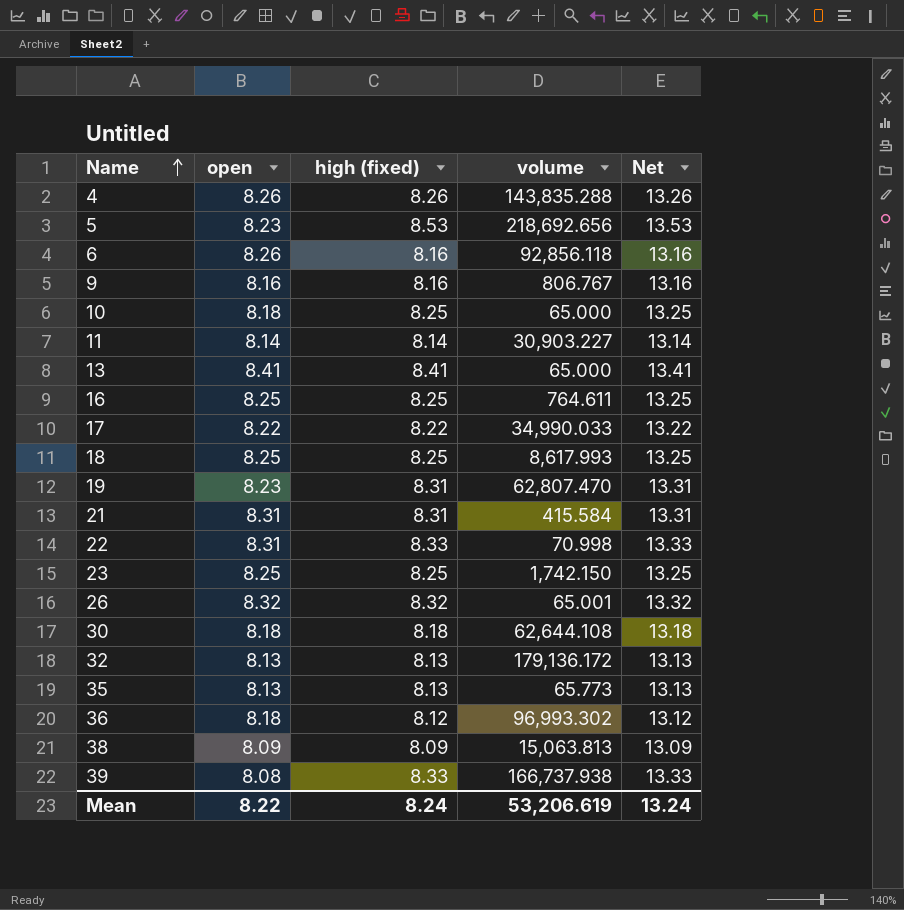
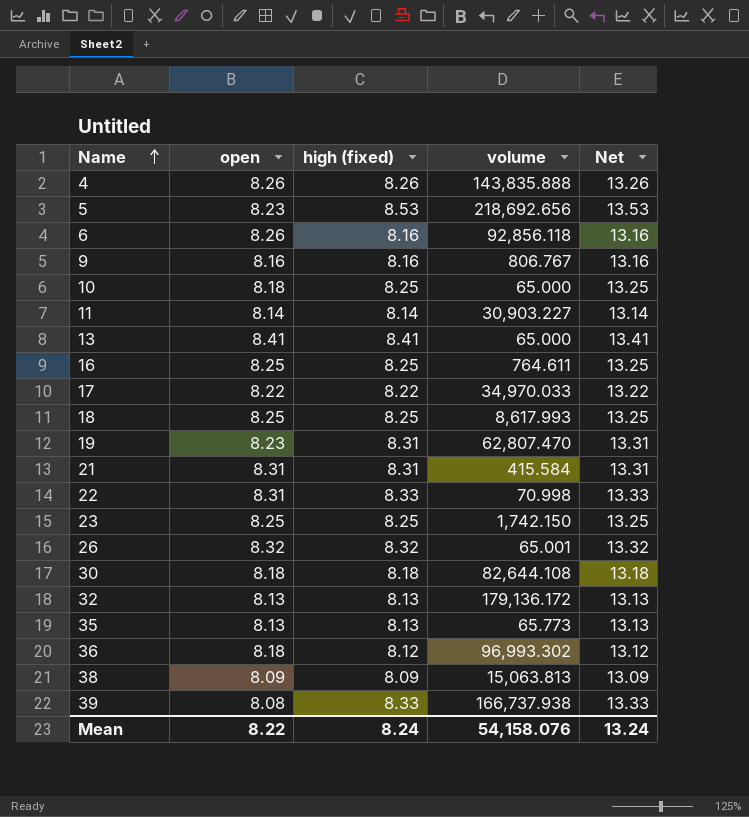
4 | volume: 143,835.288 -> 143,835.888
17 | volume: 34,990.033 -> 34,970.033
30 | volume: 62,644.108 -> 82,644.108
Mean | volume: 53,206.619 -> 54,158.076

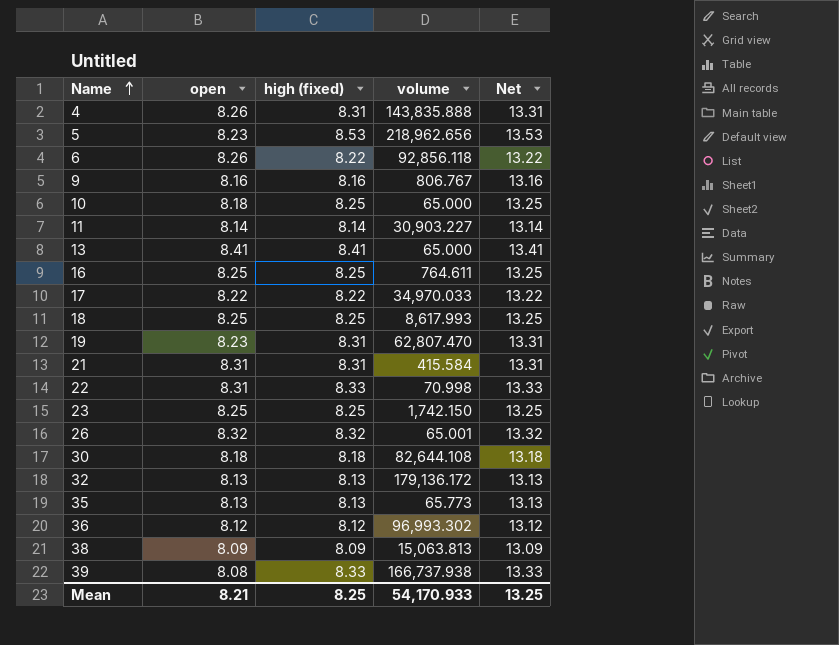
4 | high (fixed): 8.26 -> 8.31
4 | Net: 13.26 -> 13.31
5 | volume: 218,692.656 -> 218,962.656
6 | high (fixed): 8.16 -> 8.22
6 | Net: 13.16 -> 13.22
36 | open: 8.18 -> 8.12
Mean | open: 8.22 -> 8.21
Mean | high (fixed): 8.24 -> 8.25
Mean | volume: 54,158.076 -> 54,170.933
Mean | Net: 13.24 -> 13.25

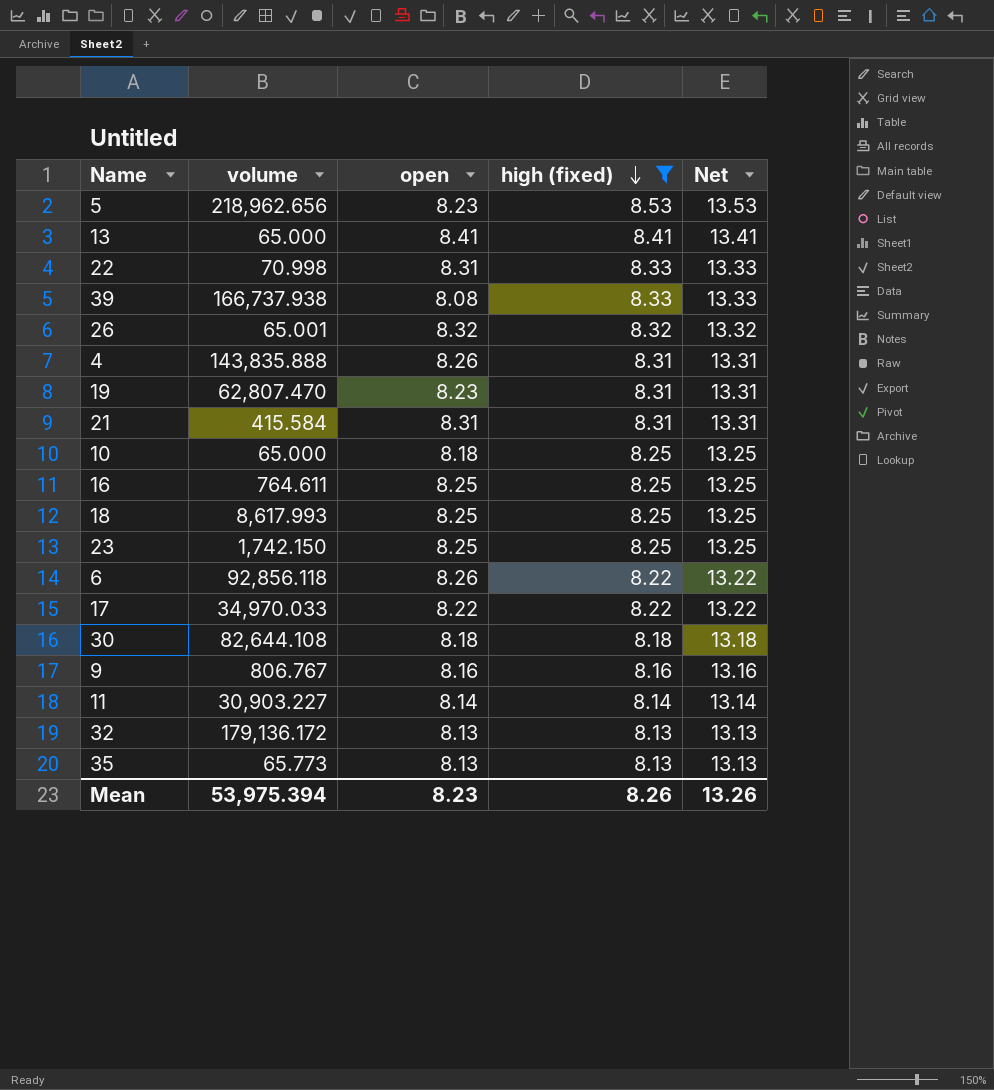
filter: none -> high (fixed) >= 8.13
row order: Name ascending -> high (fixed) descending
column volume | position: 4 -> 2
Mean | volume: 54,170.933 -> 53,975.394
Mean | open: 8.21 -> 8.23
Mean | high (fixed): 8.25 -> 8.26
Mean | Net: 13.25 -> 13.26

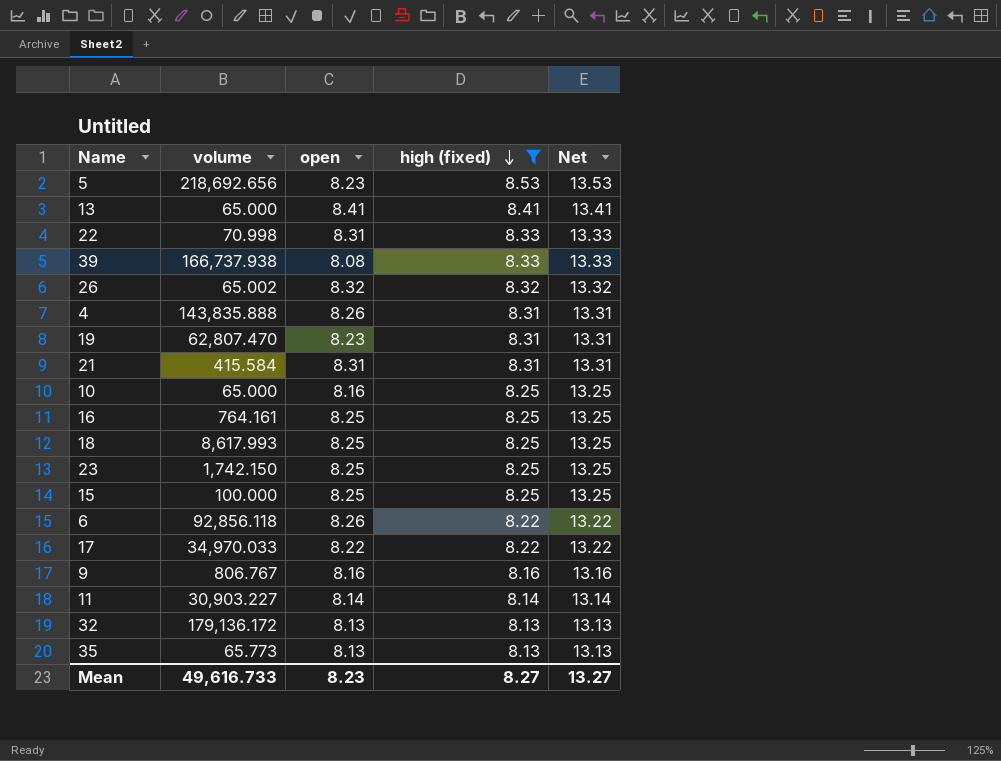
row 30: 82,644.108 | 8.18 | 8.18 | 13.18 -> none
5 | volume: 218,962.656 -> 218,692.656
26 | volume: 65.001 -> 65.002
10 | open: 8.18 -> 8.16
16 | volume: 764.611 -> 764.161
row 15: none -> 100.000 | 8.25 | 8.25 | 13.25
Mean | volume: 53,975.394 -> 49,616.733
Mean | high (fixed): 8.26 -> 8.27
Mean | Net: 13.26 -> 13.27

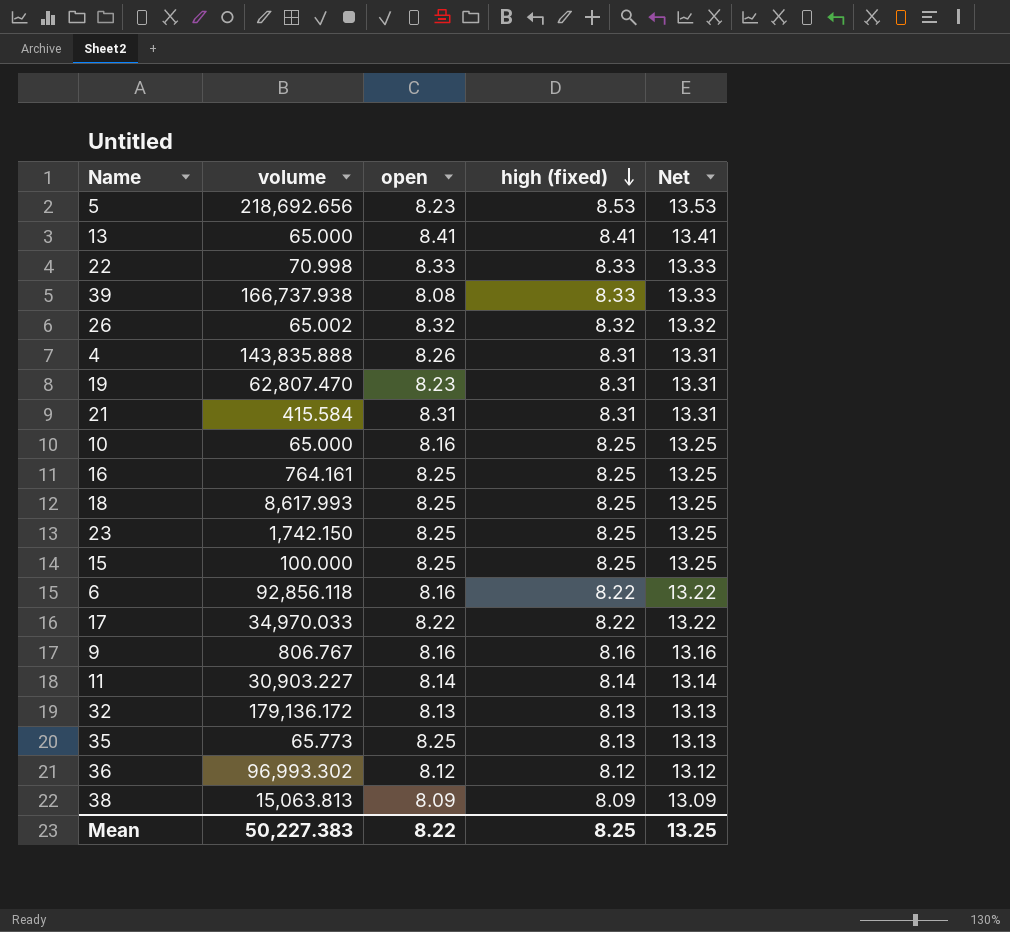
filter: high (fixed) >= 8.13 -> none
22 | open: 8.31 -> 8.33
6 | open: 8.26 -> 8.16
35 | open: 8.13 -> 8.25
Mean | volume: 49,616.733 -> 50,227.383
Mean | open: 8.23 -> 8.22
Mean | high (fixed): 8.27 -> 8.25
Mean | Net: 13.27 -> 13.25

